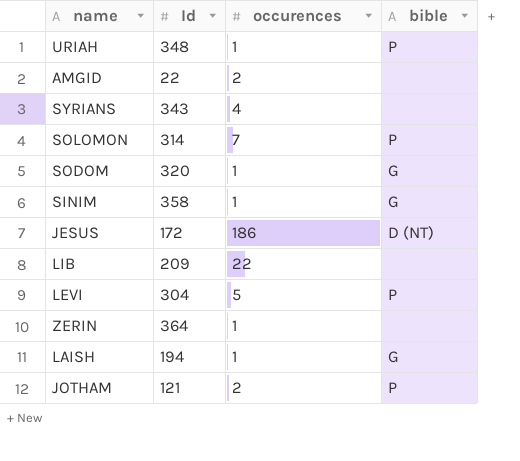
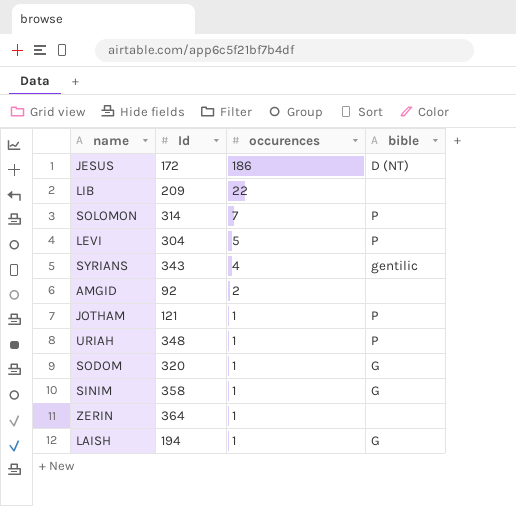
row order: none -> occurences descending
SYRIANS | bible: none -> gentilic
AMGID | Id: 22 -> 92
JOTHAM | occurences: 2 -> 1

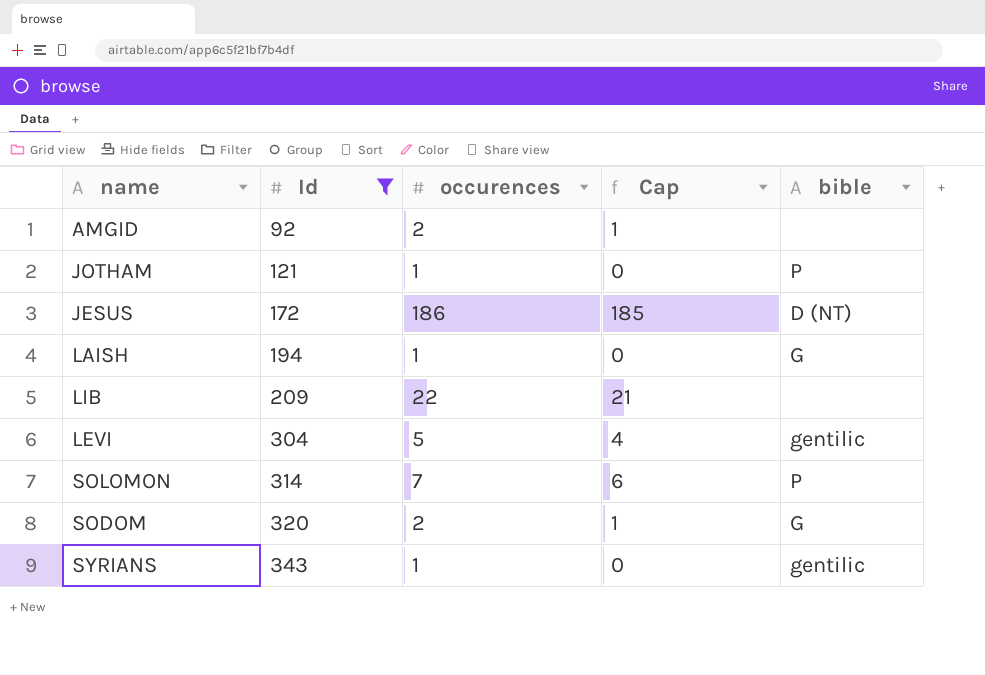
filter: none -> Id <= 343
row order: occurences descending -> Id ascending
column Cap | formula: none -> [occurences] - 1
LEVI | bible: P -> gentilic
SODOM | occurences: 1 -> 2
SYRIANS | occurences: 4 -> 1

